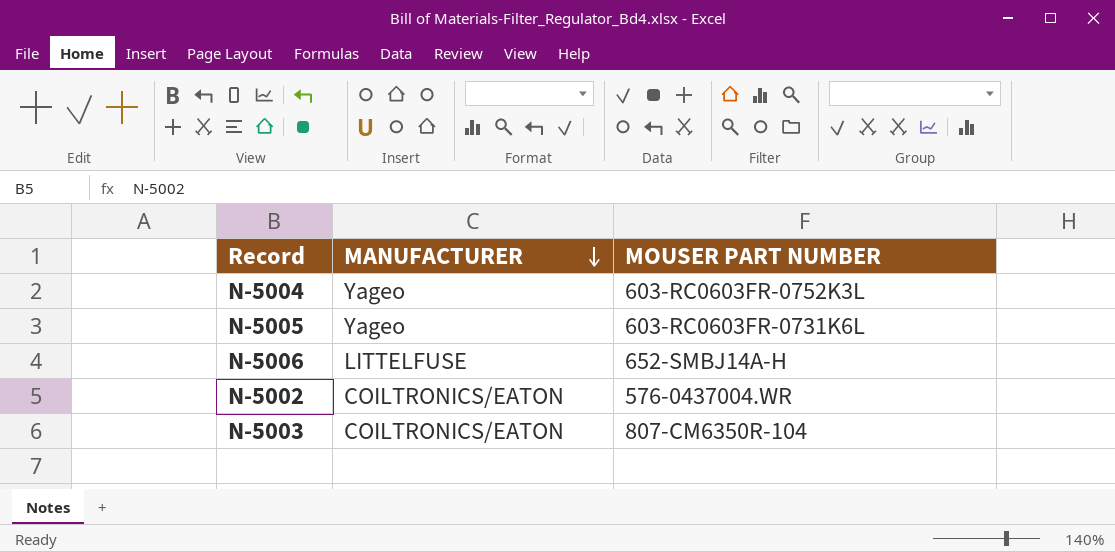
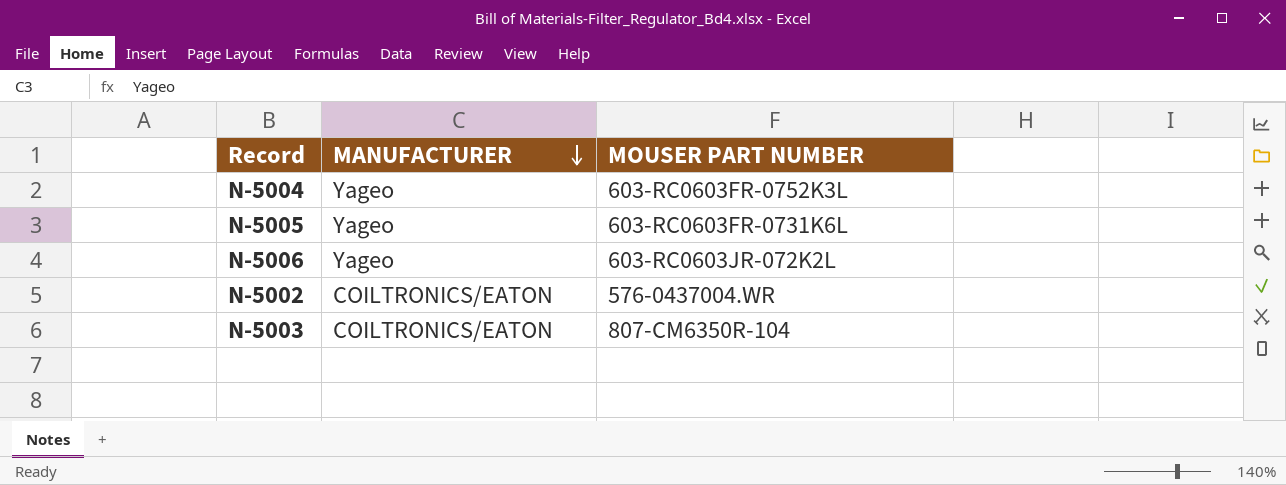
N-5006 | MANUFACTURER: LITTELFUSE -> Yageo
N-5006 | MOUSER PART NUMBER: 652-SMBJ14A-H -> 603-RC0603JR-072K2L

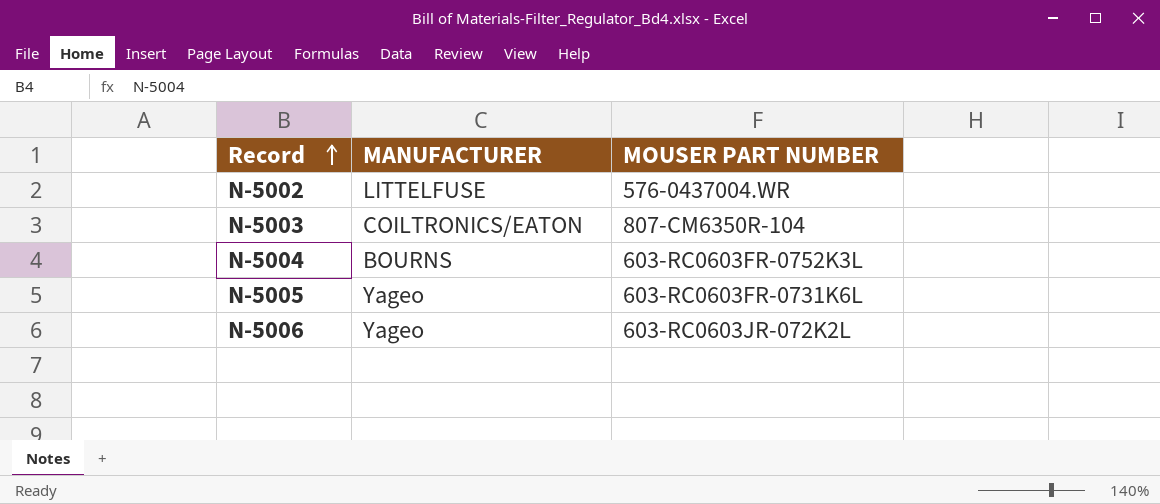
row order: MANUFACTURER descending -> Record ascending
N-5002 | MANUFACTURER: COILTRONICS/EATON -> LITTELFUSE
N-5004 | MANUFACTURER: Yageo -> BOURNS

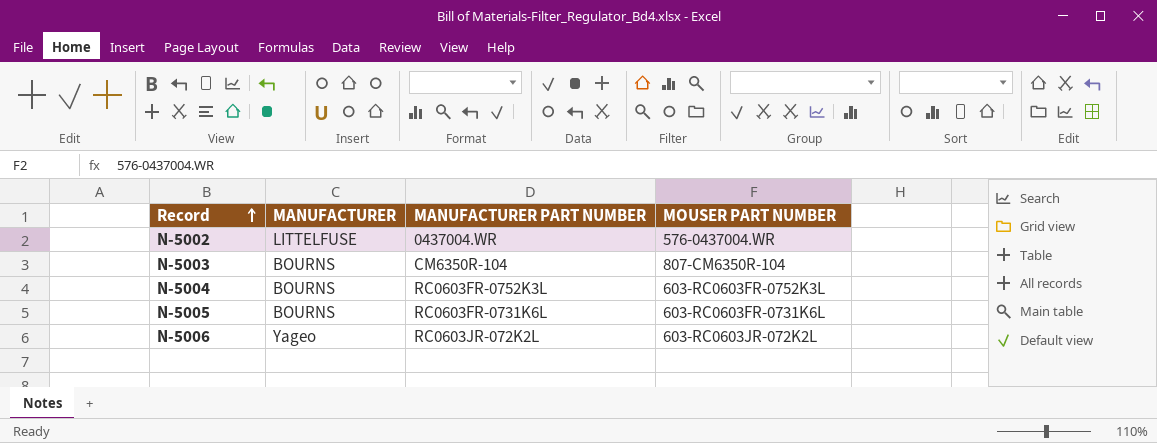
column MANUFACTURER PART NUMBER | position: none -> 3
N-5003 | MANUFACTURER: COILTRONICS/EATON -> BOURNS
N-5005 | MANUFACTURER: Yageo -> BOURNS

